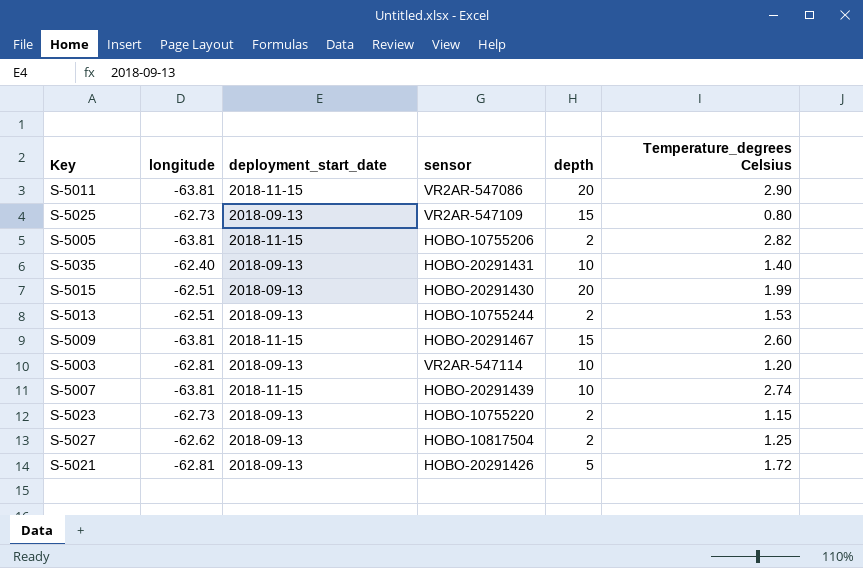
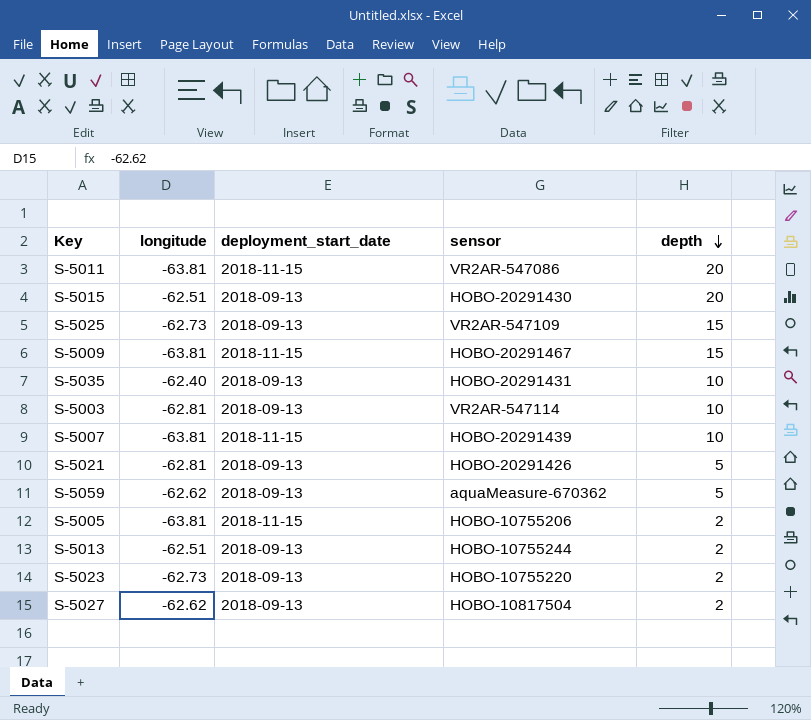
row order: none -> depth descending
column Temperature_degrees Celsius | position: 6 -> none
row S-5059: none -> -62.62 | 2018-09-13 | aquaMeasure-670362 | 5

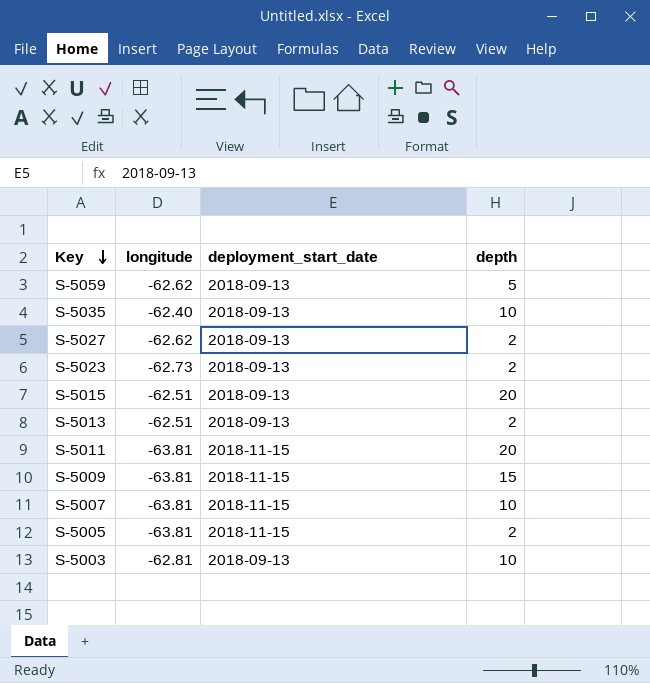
row order: depth descending -> Key descending
column sensor | position: 4 -> none
row S-5025: -62.73 | 2018-09-13 | VR2AR-547109 | 15 -> none
row S-5021: -62.81 | 2018-09-13 | HOBO-20291426 | 5 -> none

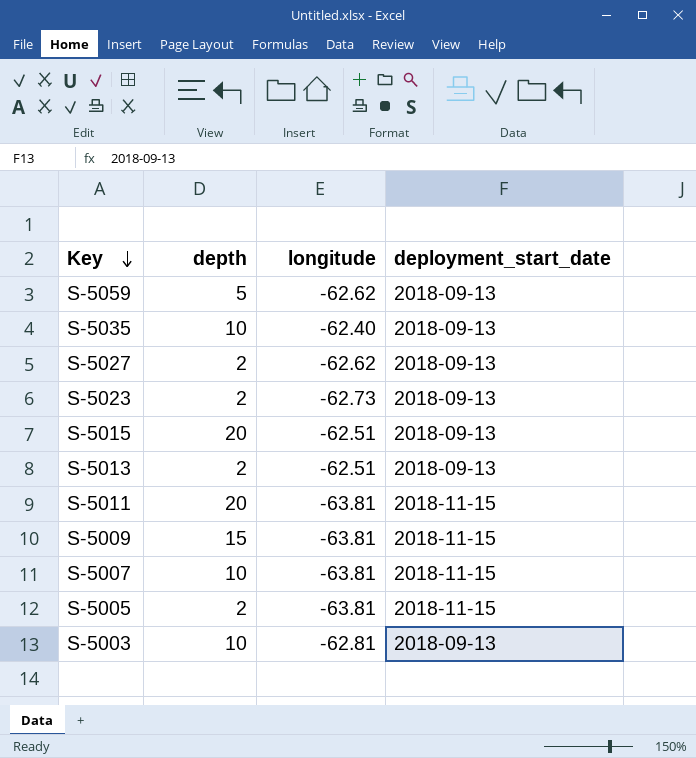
column depth | position: 4 -> 2

